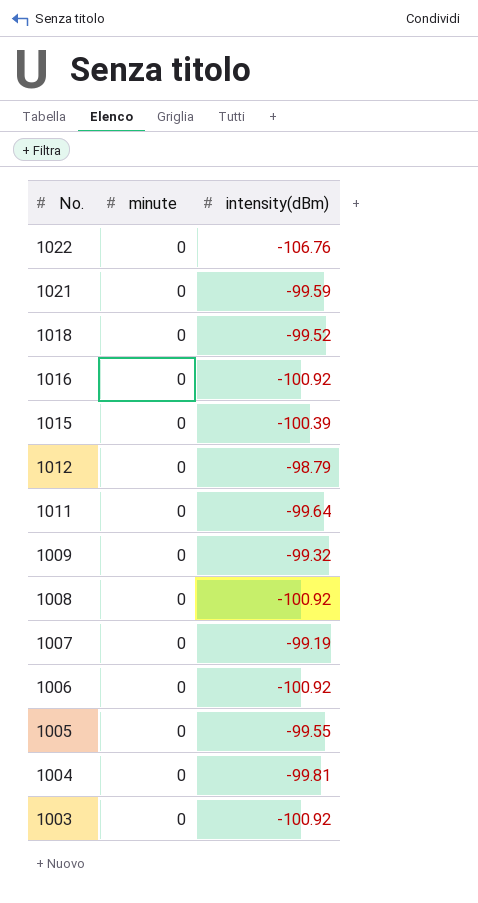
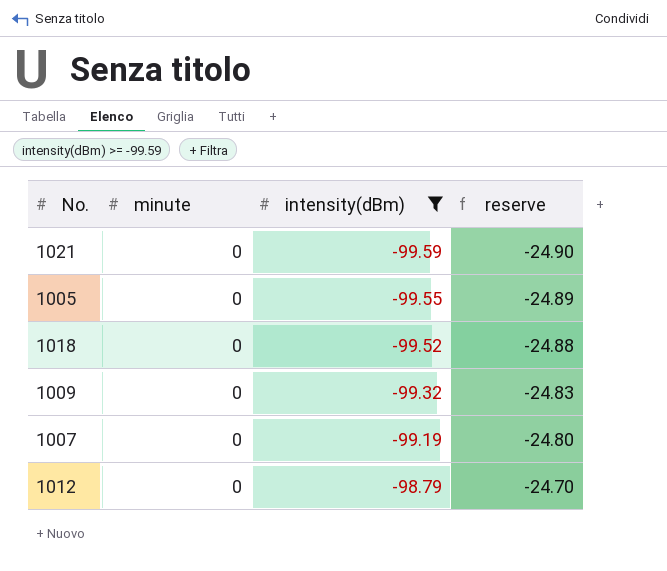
filter: none -> intensity(dBm) >= -99.59
row order: No. descending -> intensity(dBm) ascending
column reserve | formula: none -> [intensity(dBm)] * 0.25

